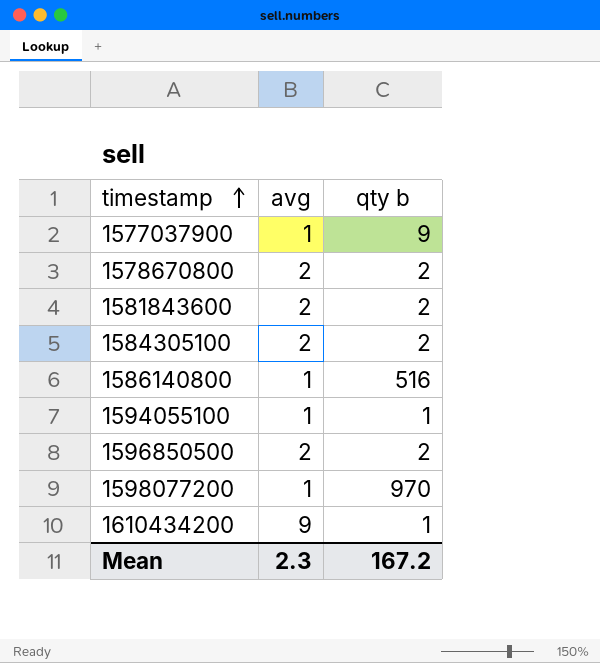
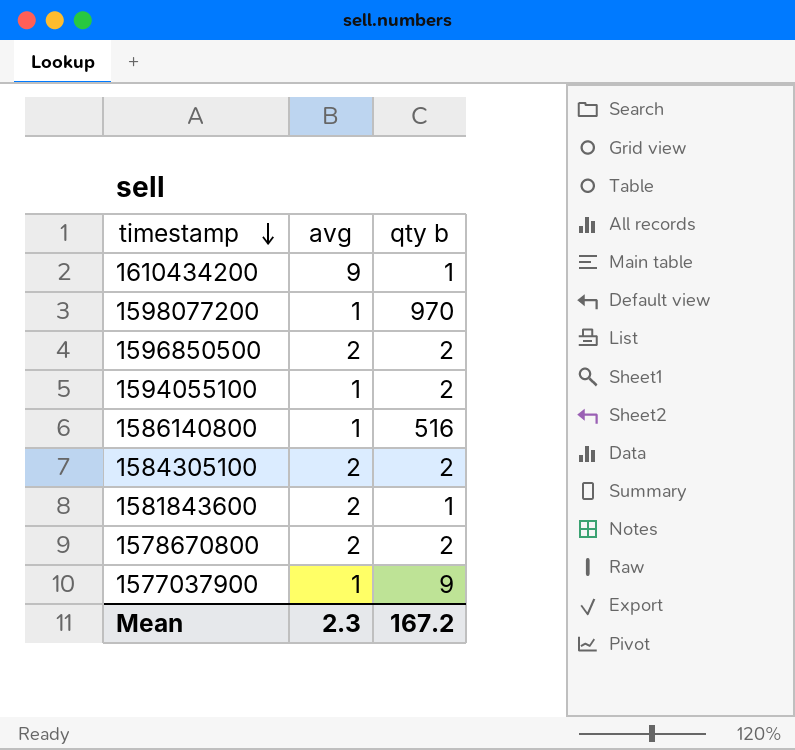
row order: timestamp ascending -> timestamp descending
1594055100 | qty b: 1 -> 2
1581843600 | qty b: 2 -> 1

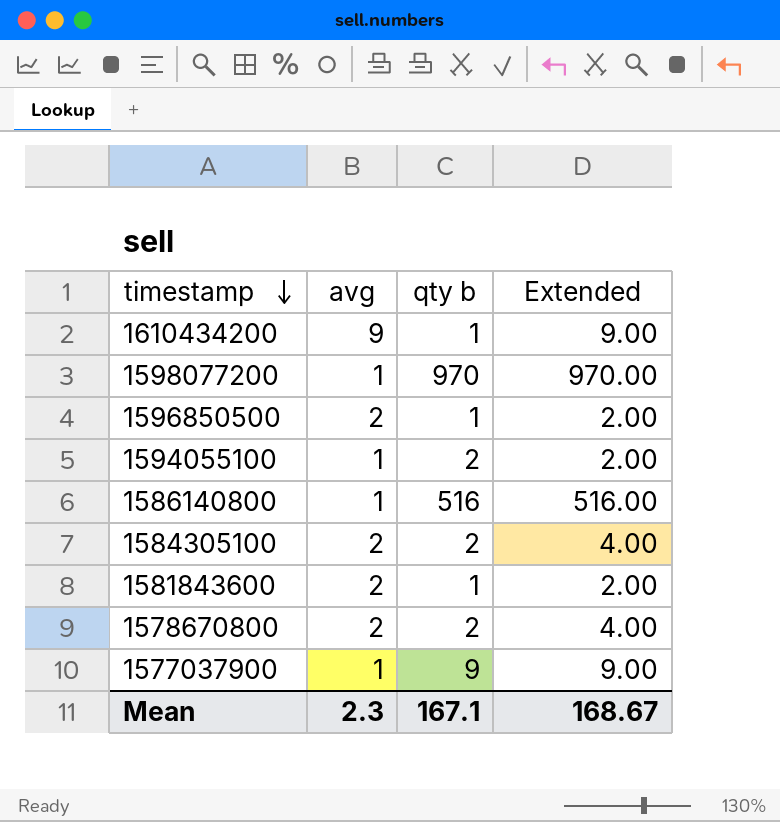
column Extended | formula: none -> [avg] * [qty b]
1596850500 | qty b: 2 -> 1
Mean | qty b: 167.2 -> 167.1

